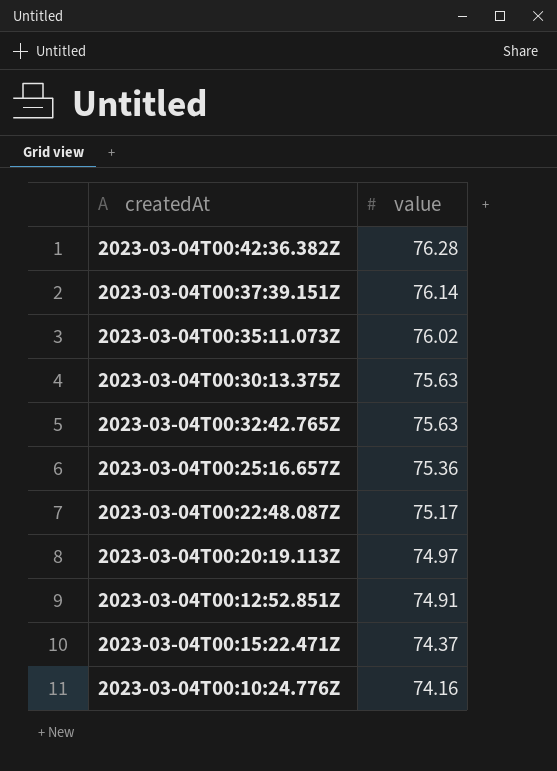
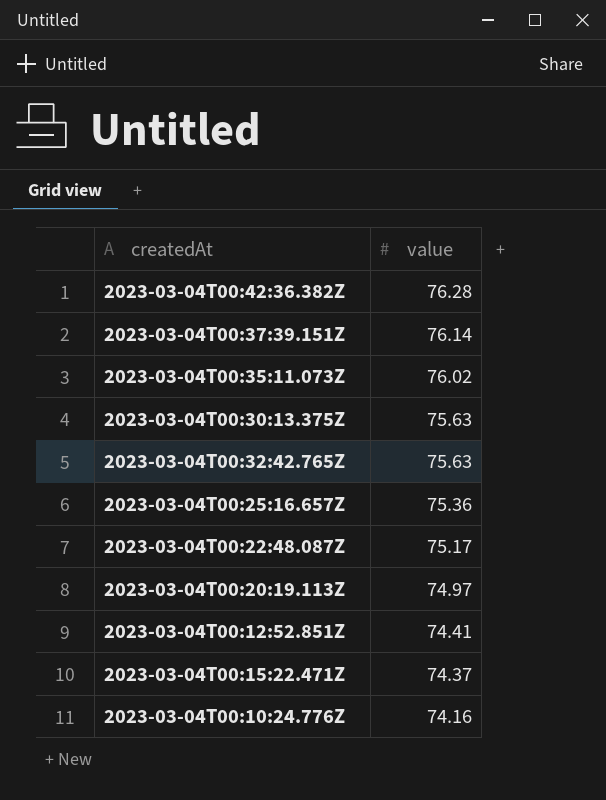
2023-03-04T00:12:52.851Z | value: 74.91 -> 74.41

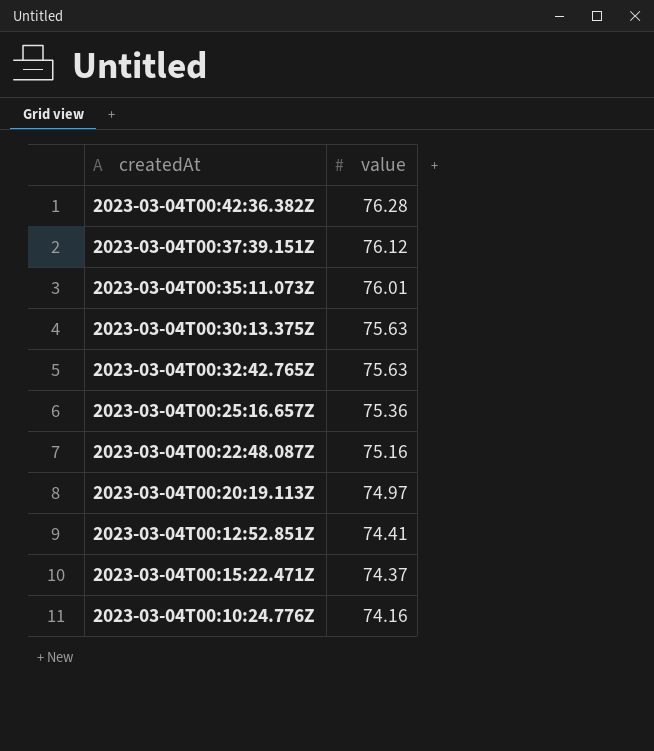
2023-03-04T00:37:39.151Z | value: 76.14 -> 76.12
2023-03-04T00:35:11.073Z | value: 76.02 -> 76.01
2023-03-04T00:22:48.087Z | value: 75.17 -> 75.16

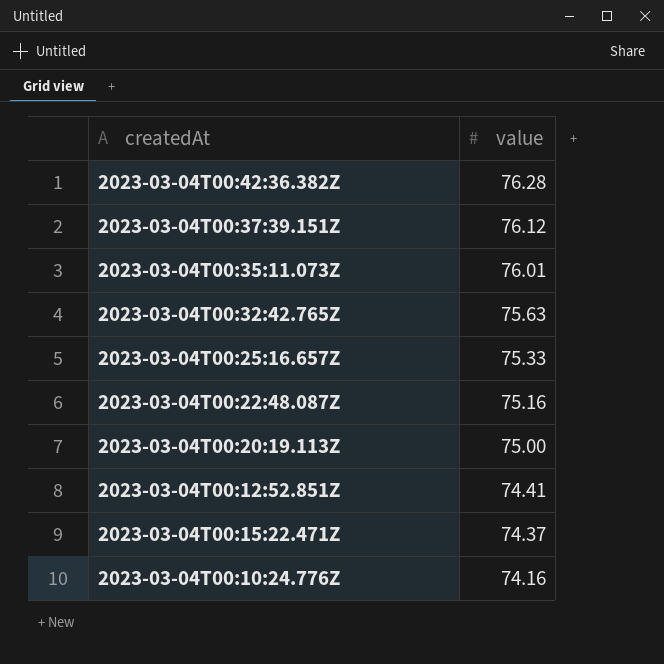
row 2023-03-04T00:30:13.375Z: 75.63 -> none
2023-03-04T00:25:16.657Z | value: 75.36 -> 75.33
2023-03-04T00:20:19.113Z | value: 74.97 -> 75.00

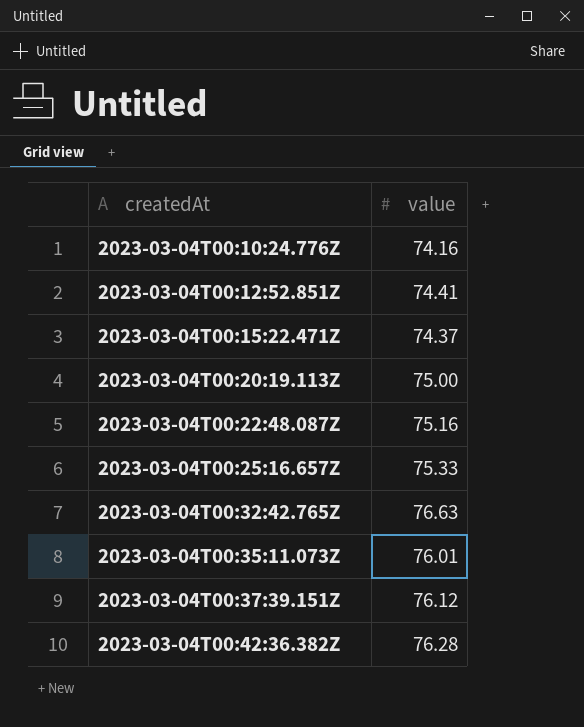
row order: value descending -> createdAt ascending
2023-03-04T00:32:42.765Z | value: 75.63 -> 76.63

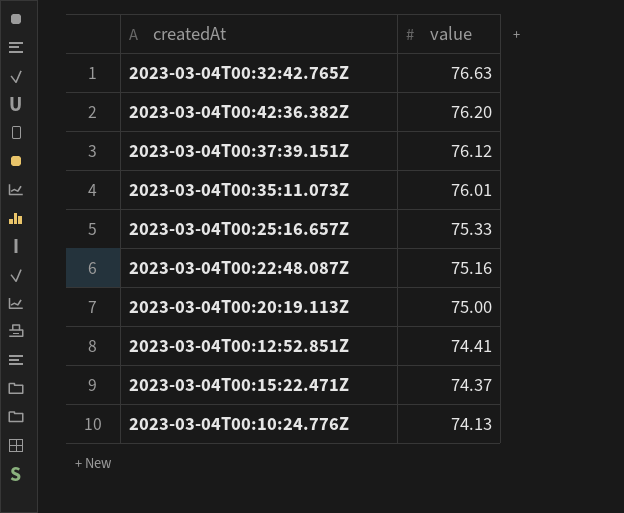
row order: createdAt ascending -> value descending
2023-03-04T00:42:36.382Z | value: 76.28 -> 76.20
2023-03-04T00:10:24.776Z | value: 74.16 -> 74.13

